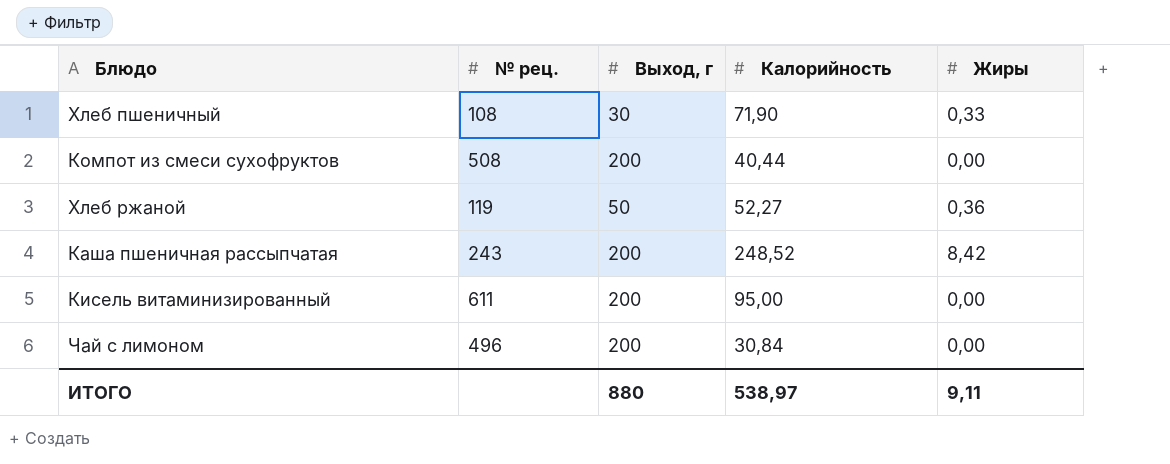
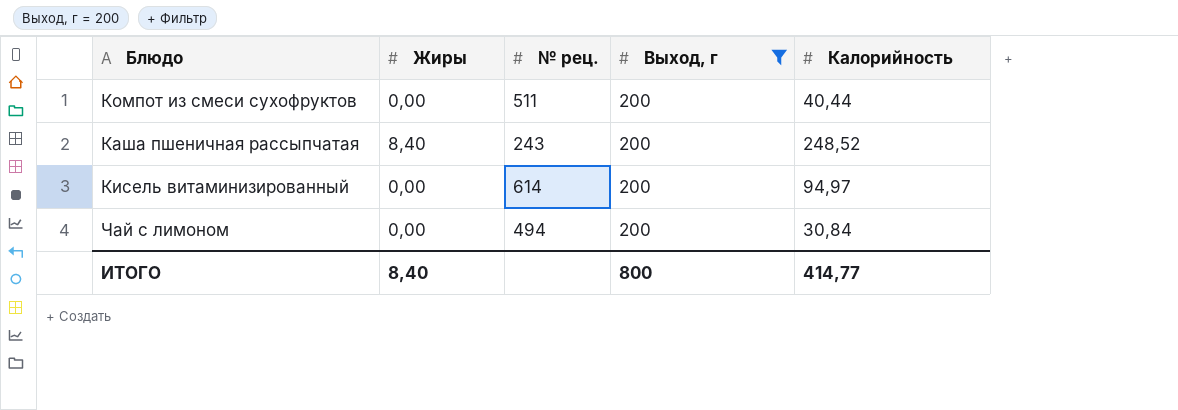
filter: none -> Выход, г = 200
column Жиры | position: 5 -> 2
Компот из смеси сухофруктов | № рец.: 508 -> 511
Каша пшеничная рассыпчатая | Жиры: 8,42 -> 8,40
Кисель витаминизированный | № рец.: 611 -> 614
Кисель витаминизированный | Калорийность: 95,00 -> 94,97
Чай с лимоном | № рец.: 496 -> 494
ИТОГО | Жиры: 9,11 -> 8,40
ИТОГО | Выход, г: 880 -> 800
ИТОГО | Калорийность: 538,97 -> 414,77

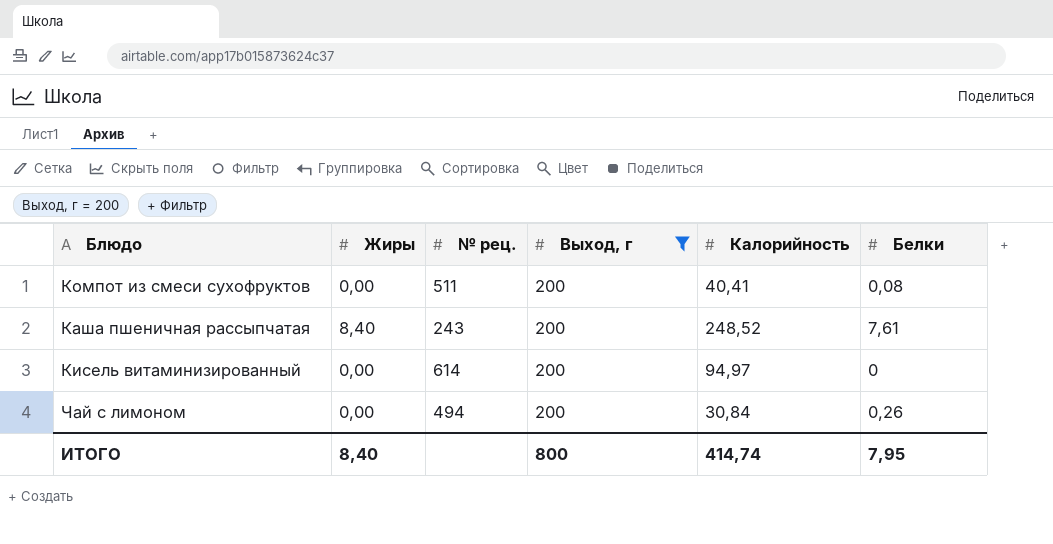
column Белки | position: none -> 6
Компот из смеси сухофруктов | Калорийность: 40,44 -> 40,41
ИТОГО | Калорийность: 414,77 -> 414,74

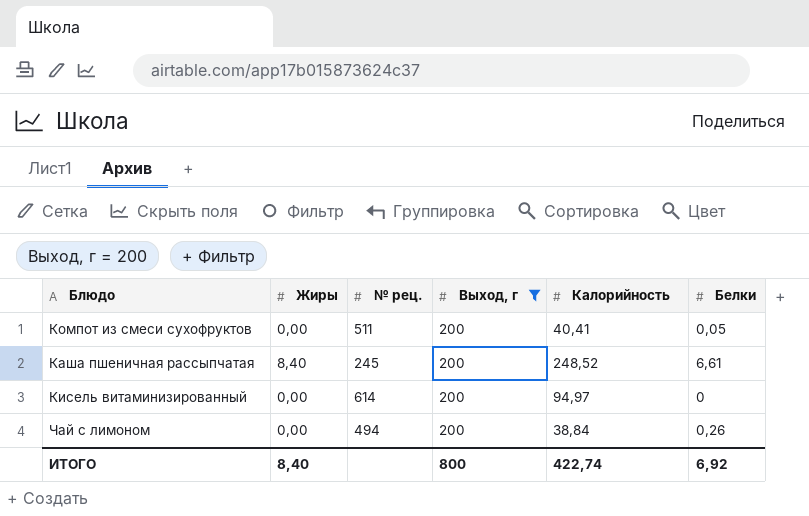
Компот из смеси сухофруктов | Белки: 0,08 -> 0,05
Каша пшеничная рассыпчатая | № рец.: 243 -> 245
Каша пшеничная рассыпчатая | Белки: 7,61 -> 6,61
Чай с лимоном | Калорийность: 30,84 -> 38,84
ИТОГО | Калорийность: 414,74 -> 422,74
ИТОГО | Белки: 7,95 -> 6,92

